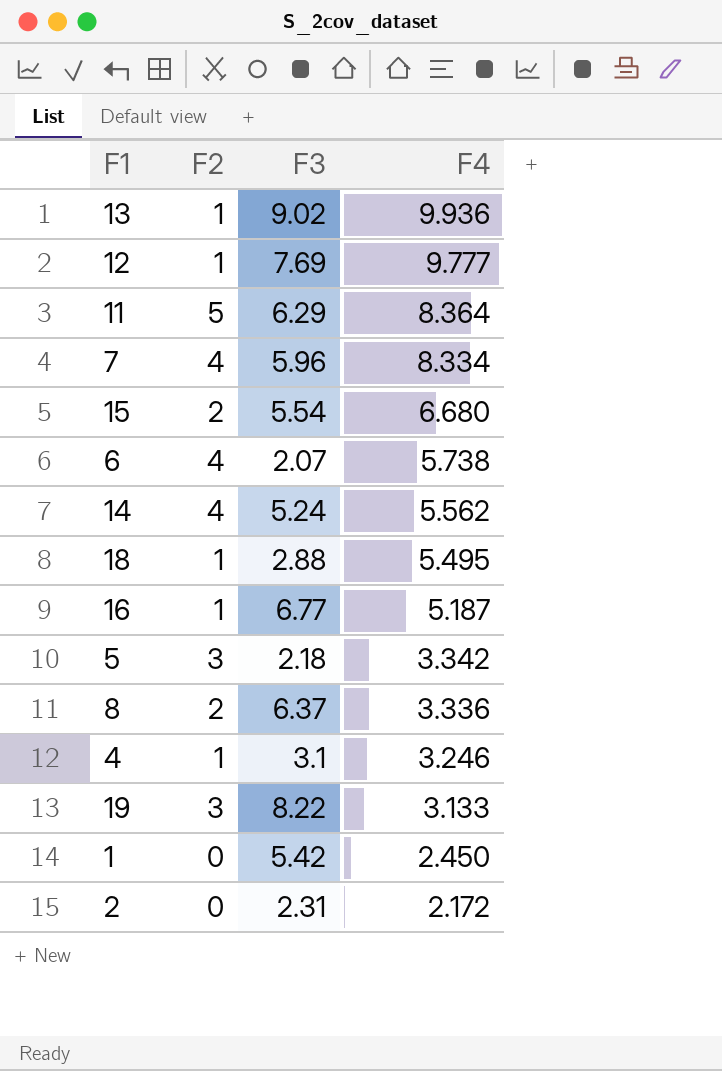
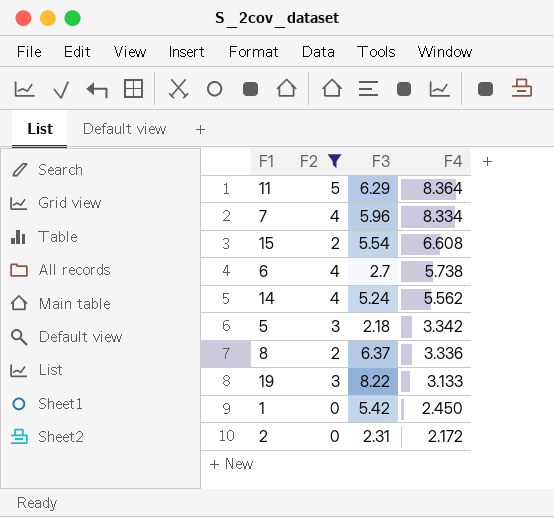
filter: none -> F2 != 1
15 | F4: 6.680 -> 6.608
6 | F3: 2.07 -> 2.7

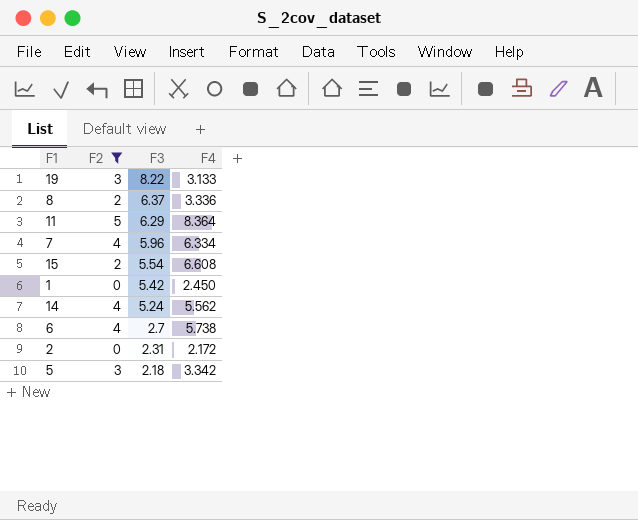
row order: F4 descending -> F3 descending
7 | F4: 8.334 -> 6.334

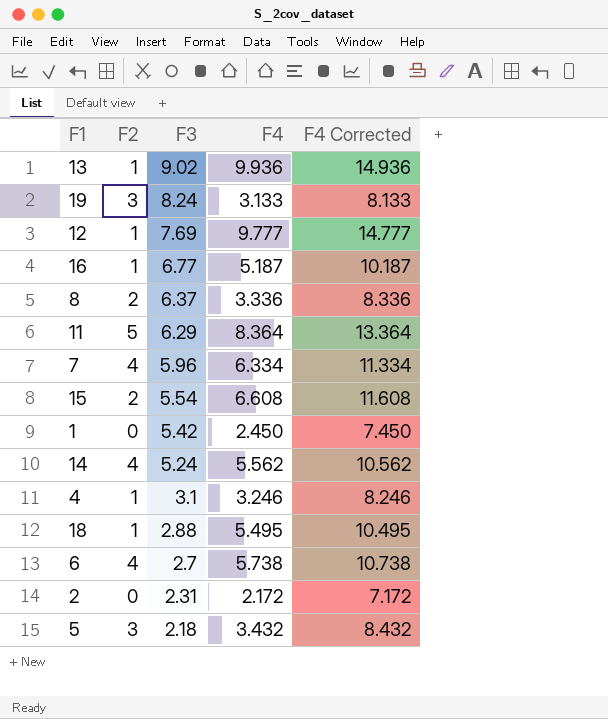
filter: F2 != 1 -> none
column F4 Corrected | formula: none -> [F4] + 5
19 | F3: 8.22 -> 8.24
5 | F4: 3.342 -> 3.432

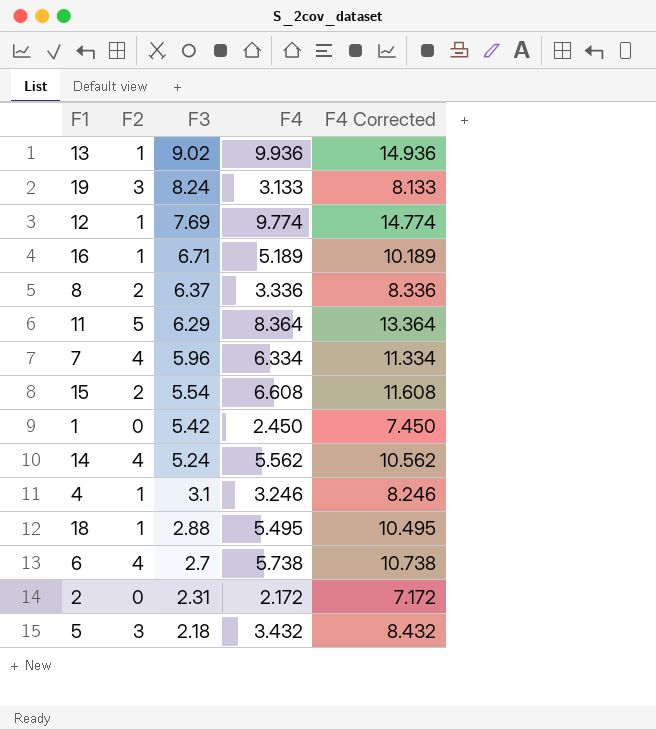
12 | F4: 9.777 -> 9.774
12 | F4 Corrected: 14.777 -> 14.774
16 | F3: 6.77 -> 6.71
16 | F4: 5.187 -> 5.189
16 | F4 Corrected: 10.187 -> 10.189

